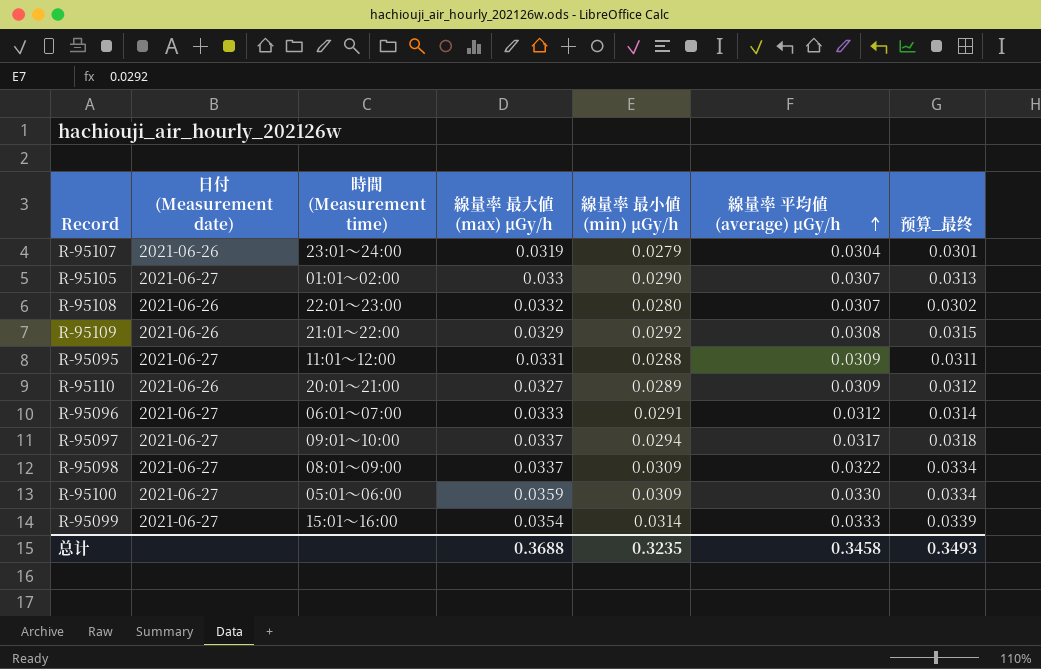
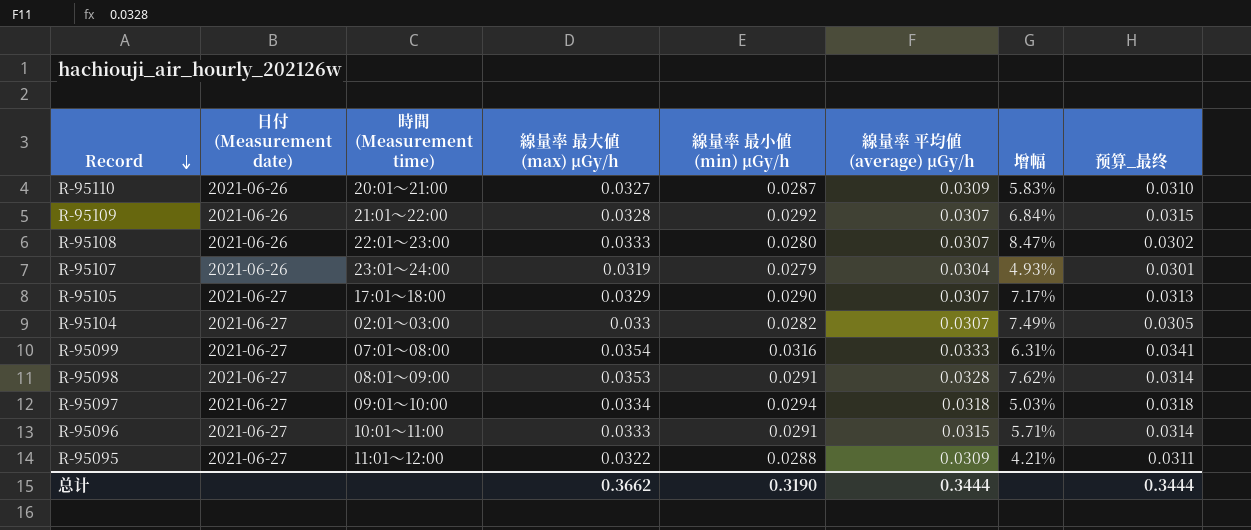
row order: 線量率 平均値 (average) μGy/h ascending -> Record descending
column 增幅 | formula: none -> ([線量率 最大値 (max) μGy/h] - [線量率 平均値 (average) μGy/h]) / [線量率 平均値 (average) μGy/h]
row R-95100: 2021-06-27 | 05:01～06:00 | 0.0359 | 0.0309 | 0.0330 | 0.0334 -> none
R-95110 | 線量率 最小値 (min) μGy/h: 0.0289 -> 0.0287
R-95110 | 预算_最终: 0.0312 -> 0.0310
R-95109 | 線量率 最大値 (max) μGy/h: 0.0329 -> 0.0328
R-95109 | 線量率 平均値 (average) μGy/h: 0.0308 -> 0.0307
R-95108 | 線量率 最大値 (max) μGy/h: 0.0332 -> 0.0333
R-95105 | 時間 (Measurement time): 01:01～02:00 -> 17:01～18:00
R-95105 | 線量率 最大値 (max) μGy/h: 0.033 -> 0.0329
row R-95104: none -> 2021-06-27 | 02:01～03:00 | 0.033 | 0.0282 | 0.0307 | 7.49% | 0.0305
R-95099 | 時間 (Measurement time): 15:01～16:00 -> 07:01～08:00
R-95099 | 線量率 最小値 (min) μGy/h: 0.0314 -> 0.0316
R-95099 | 预算_最终: 0.0339 -> 0.0341
R-95098 | 線量率 最大値 (max) μGy/h: 0.0337 -> 0.0353
R-95098 | 線量率 最小値 (min) μGy/h: 0.0309 -> 0.0291
R-95098 | 線量率 平均値 (average) μGy/h: 0.0322 -> 0.0328
R-95098 | 预算_最终: 0.0334 -> 0.0314
R-95097 | 線量率 最大値 (max) μGy/h: 0.0337 -> 0.0334
R-95097 | 線量率 平均値 (average) μGy/h: 0.0317 -> 0.0318
R-95096 | 時間 (Measurement time): 06:01～07:00 -> 10:01～11:00
R-95096 | 線量率 平均値 (average) μGy/h: 0.0312 -> 0.0315
R-95095 | 線量率 最大値 (max) μGy/h: 0.0331 -> 0.0322
总计 | 線量率 最大値 (max) μGy/h: 0.3688 -> 0.3662
总计 | 線量率 最小値 (min) μGy/h: 0.3235 -> 0.3190
总计 | 線量率 平均値 (average) μGy/h: 0.3458 -> 0.3444
总计 | 预算_最终: 0.3493 -> 0.3444

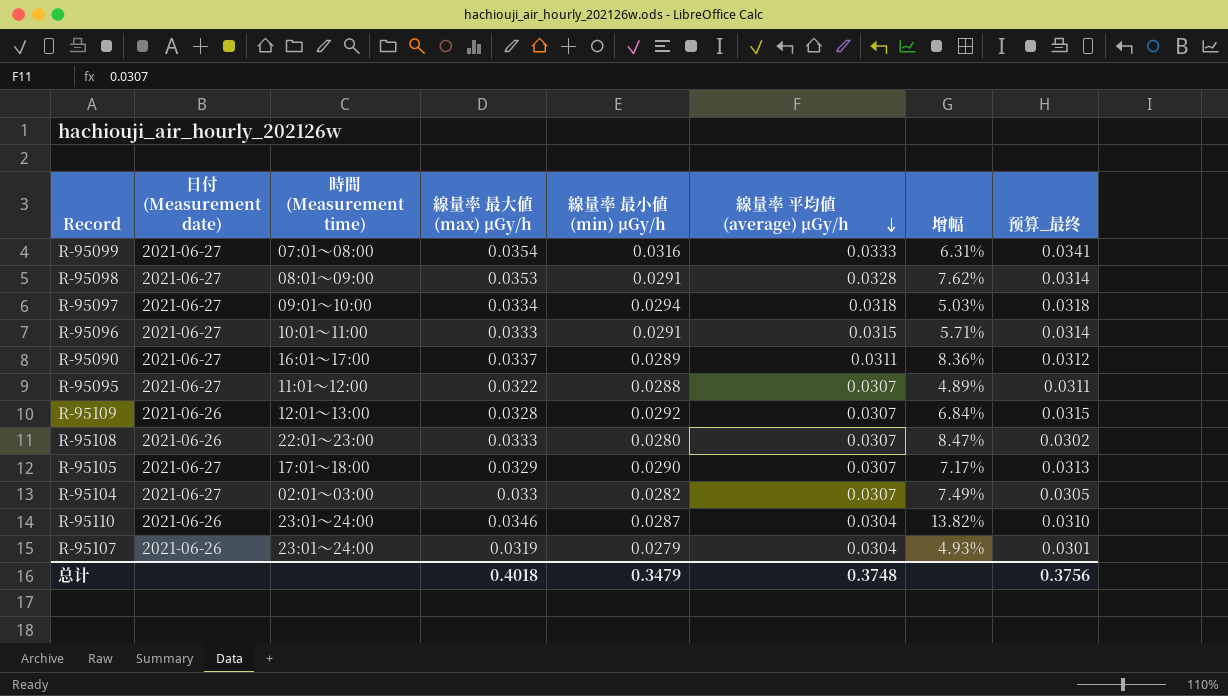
row order: Record descending -> 線量率 平均値 (average) μGy/h descending
row R-95090: none -> 2021-06-27 | 16:01～17:00 | 0.0337 | 0.0289 | 0.0311 | 8.36% | 0.0312
R-95095 | 線量率 平均値 (average) μGy/h: 0.0309 -> 0.0307
R-95095 | 增幅: 4.21% -> 4.89%
R-95109 | 時間 (Measurement time): 21:01～22:00 -> 12:01～13:00
R-95110 | 時間 (Measurement time): 20:01～21:00 -> 23:01～24:00
R-95110 | 線量率 最大値 (max) μGy/h: 0.0327 -> 0.0346
R-95110 | 線量率 平均値 (average) μGy/h: 0.0309 -> 0.0304
R-95110 | 增幅: 5.83% -> 13.82%
总计 | 線量率 最大値 (max) μGy/h: 0.3662 -> 0.4018
总计 | 線量率 最小値 (min) μGy/h: 0.3190 -> 0.3479
总计 | 線量率 平均値 (average) μGy/h: 0.3444 -> 0.3748
总计 | 预算_最终: 0.3444 -> 0.3756

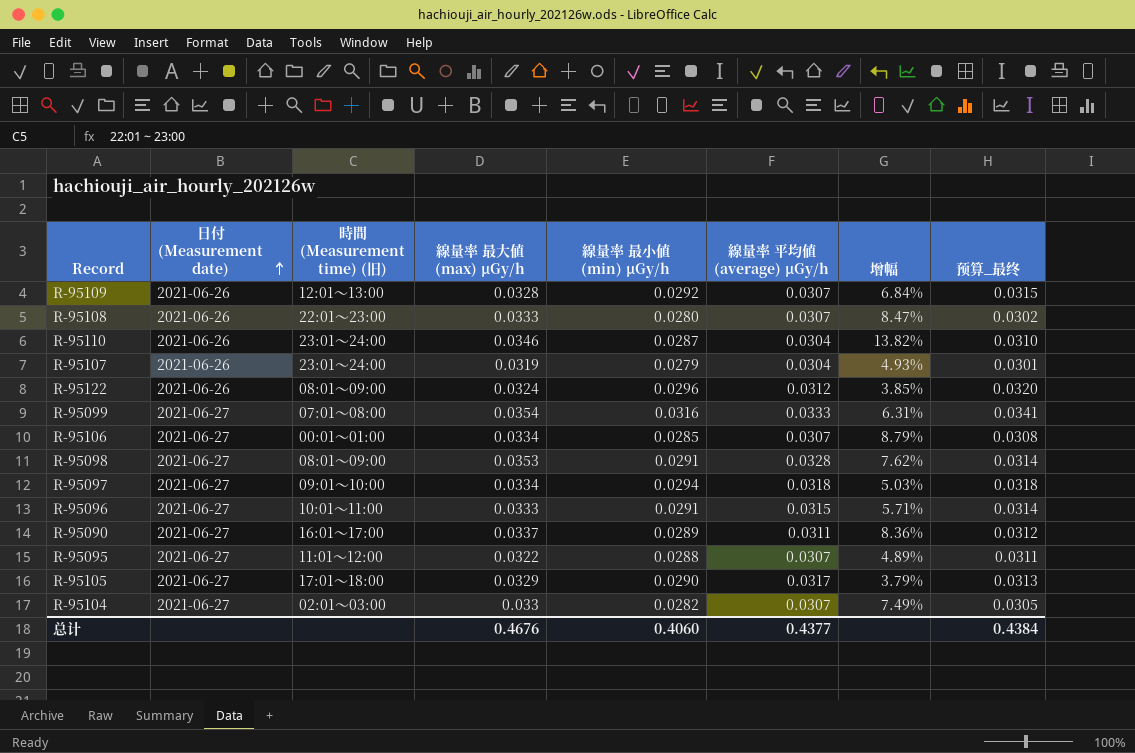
row order: 線量率 平均値 (average) μGy/h descending -> 日付 (Measurement date) ascending
column name: 時間 (Measurement time) -> 時間 (Measurement time) (旧)
row R-95122: none -> 2021-06-26 | 08:01～09:00 | 0.0324 | 0.0296 | 0.0312 | 3.85% | 0.0320
row R-95106: none -> 2021-06-27 | 00:01～01:00 | 0.0334 | 0.0285 | 0.0307 | 8.79% | 0.0308
R-95105 | 線量率 平均値 (average) μGy/h: 0.0307 -> 0.0317
R-95105 | 增幅: 7.17% -> 3.79%
总计 | 線量率 最大値 (max) μGy/h: 0.4018 -> 0.4676
总计 | 線量率 最小値 (min) μGy/h: 0.3479 -> 0.4060
总计 | 線量率 平均値 (average) μGy/h: 0.3748 -> 0.4377
总计 | 预算_最终: 0.3756 -> 0.4384

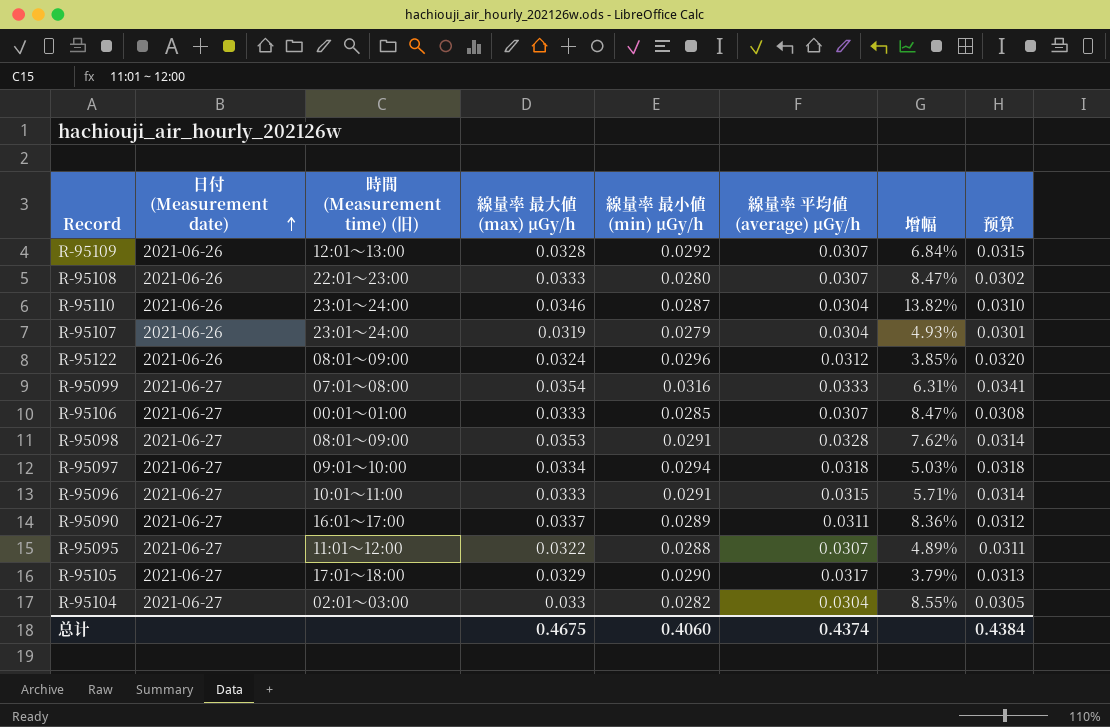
column name: 预算_最终 -> 预算
R-95106 | 線量率 最大値 (max) μGy/h: 0.0334 -> 0.0333
R-95106 | 增幅: 8.79% -> 8.47%
R-95104 | 線量率 平均値 (average) μGy/h: 0.0307 -> 0.0304
R-95104 | 增幅: 7.49% -> 8.55%
总计 | 線量率 最大値 (max) μGy/h: 0.4676 -> 0.4675
总计 | 線量率 平均値 (average) μGy/h: 0.4377 -> 0.4374

